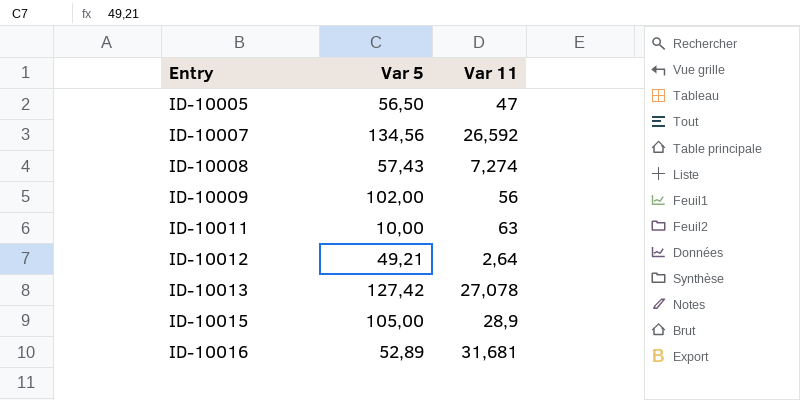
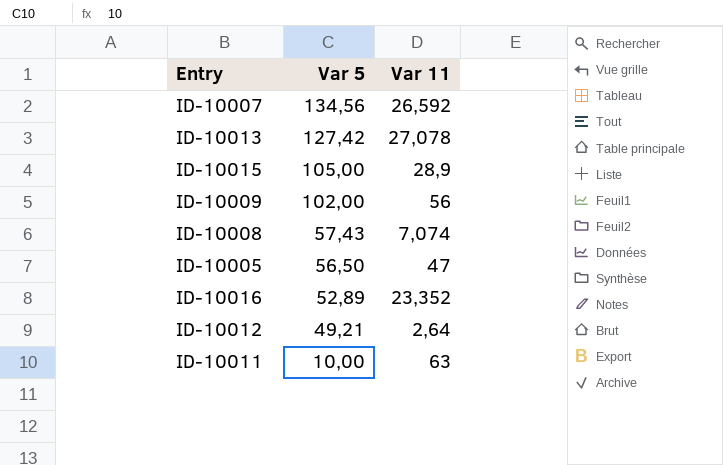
row order: Entry ascending -> Var 5 descending
ID-10008 | Var 11: 7,274 -> 7,074
ID-10016 | Var 11: 31,681 -> 23,352

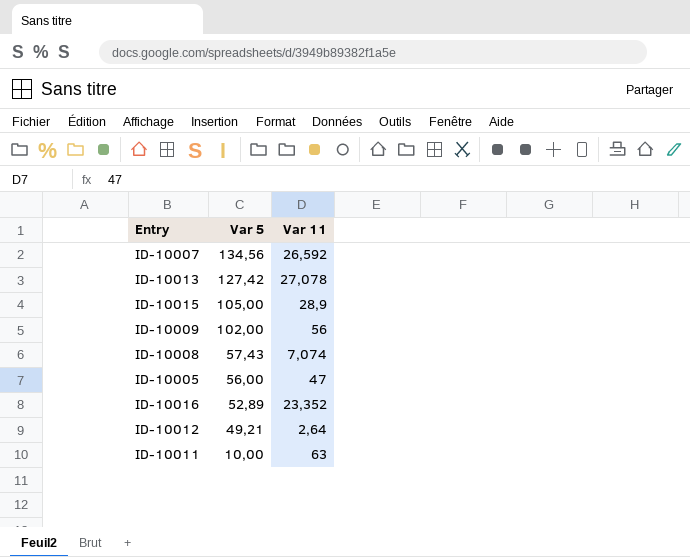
ID-10005 | Var 5: 56,50 -> 56,00

